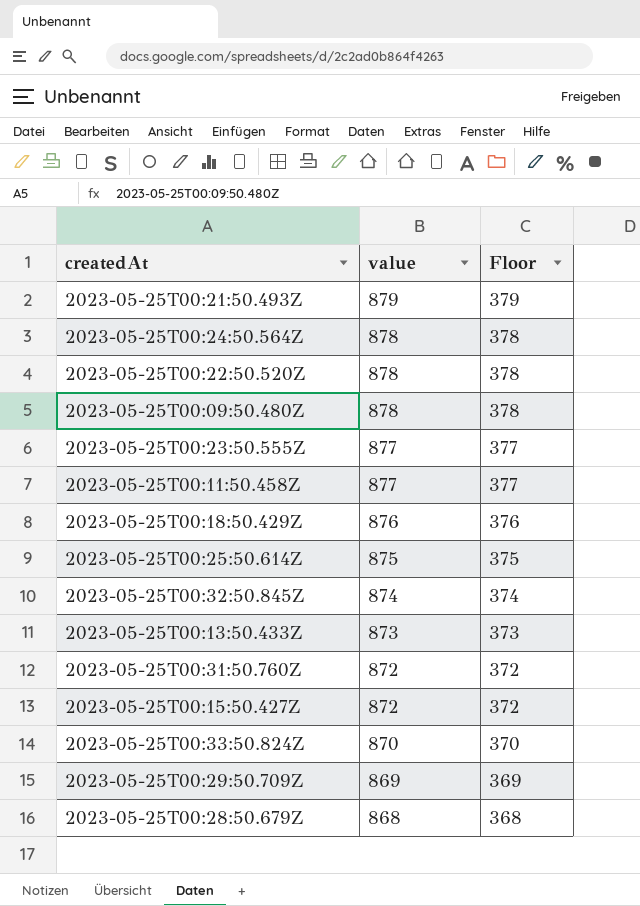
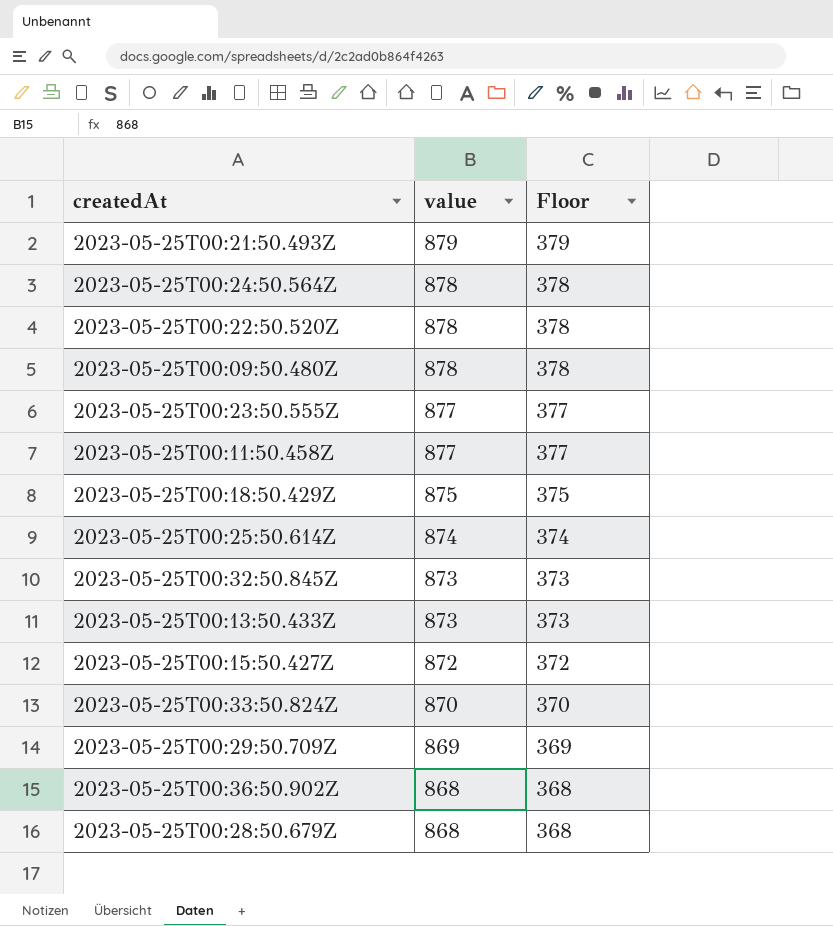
row 2023-05-25T00:31:50.760Z: 872 | 372 -> none
2023-05-25T00:18:50.429Z | value: 876 -> 875
2023-05-25T00:18:50.429Z | Floor: 376 -> 375
2023-05-25T00:25:50.614Z | value: 875 -> 874
2023-05-25T00:25:50.614Z | Floor: 375 -> 374
2023-05-25T00:32:50.845Z | value: 874 -> 873
2023-05-25T00:32:50.845Z | Floor: 374 -> 373
row 2023-05-25T00:36:50.902Z: none -> 868 | 368

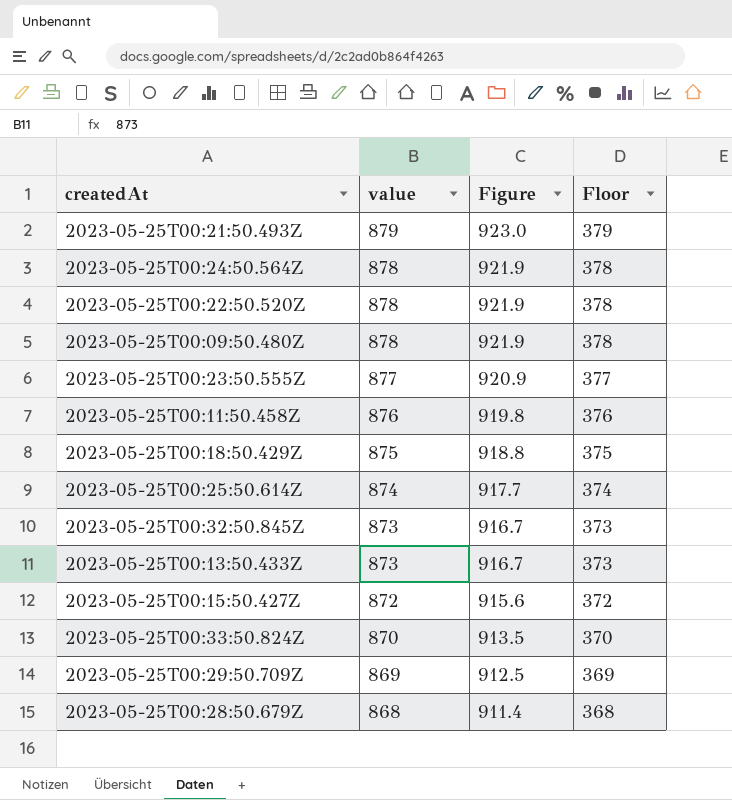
column Figure | formula: none -> [value] * 1.05
row 2023-05-25T00:36:50.902Z: 868 | 368 -> none
2023-05-25T00:11:50.458Z | value: 877 -> 876
2023-05-25T00:11:50.458Z | Floor: 377 -> 376

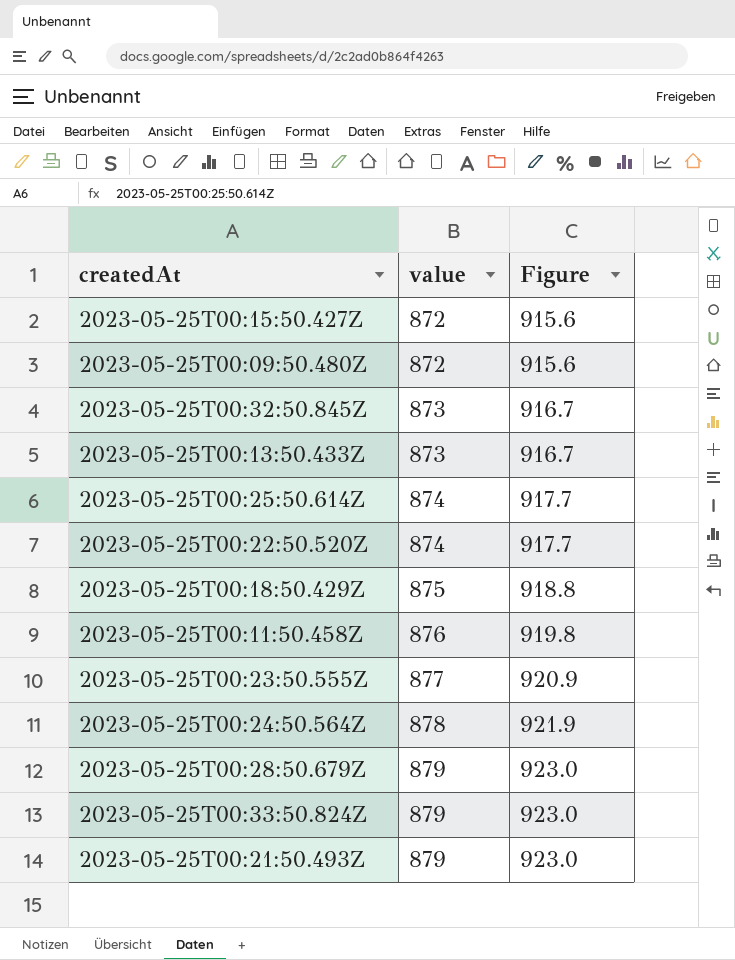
row order: value descending -> value ascending
column Floor | formula: [value] - 500 -> none
row 2023-05-25T00:29:50.709Z: 869 | 912.5 | 369 -> none
2023-05-25T00:09:50.480Z | value: 878 -> 872
2023-05-25T00:09:50.480Z | Figure: 921.9 -> 915.6
2023-05-25T00:22:50.520Z | value: 878 -> 874
2023-05-25T00:22:50.520Z | Figure: 921.9 -> 917.7
2023-05-25T00:28:50.679Z | value: 868 -> 879
2023-05-25T00:28:50.679Z | Figure: 911.4 -> 923.0
2023-05-25T00:33:50.824Z | value: 870 -> 879
2023-05-25T00:33:50.824Z | Figure: 913.5 -> 923.0

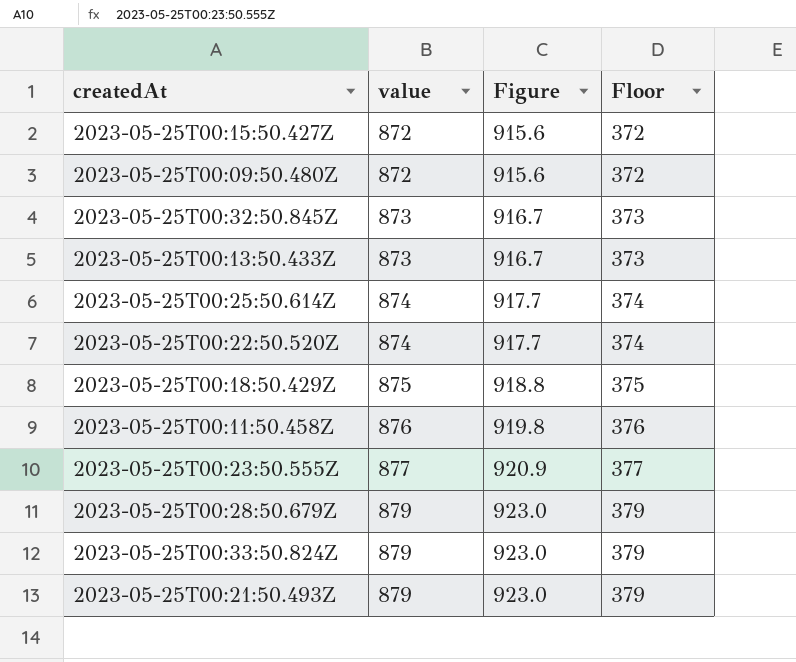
column Floor | formula: none -> [value] - 500
row 2023-05-25T00:24:50.564Z: 878 | 921.9 -> none

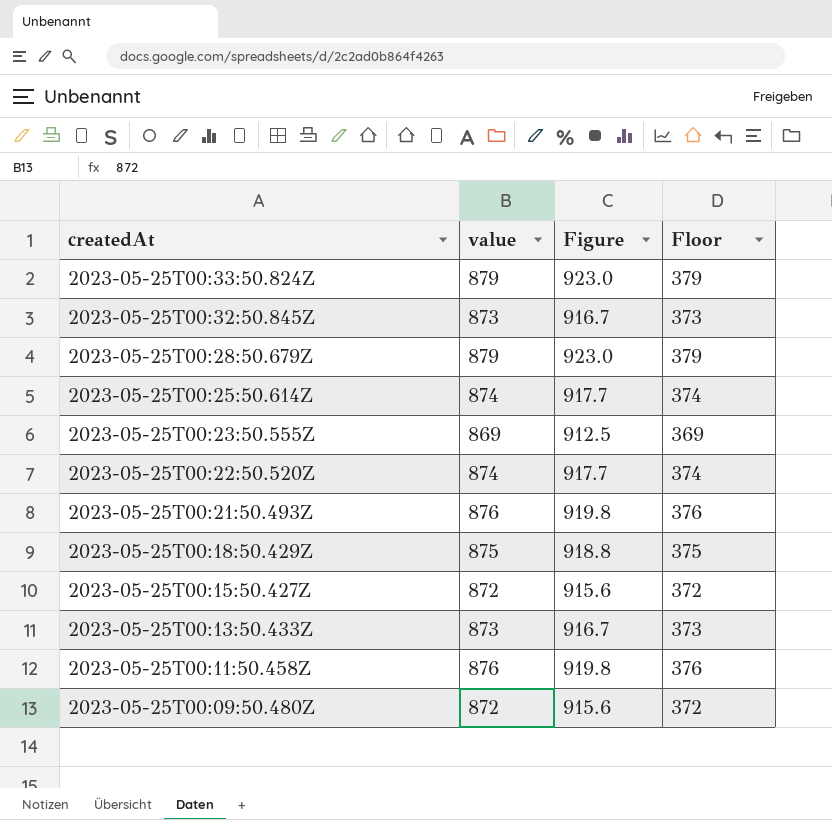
row order: value ascending -> createdAt descending
2023-05-25T00:23:50.555Z | value: 877 -> 869
2023-05-25T00:23:50.555Z | Figure: 920.9 -> 912.5
2023-05-25T00:23:50.555Z | Floor: 377 -> 369
2023-05-25T00:21:50.493Z | value: 879 -> 876
2023-05-25T00:21:50.493Z | Figure: 923.0 -> 919.8
2023-05-25T00:21:50.493Z | Floor: 379 -> 376

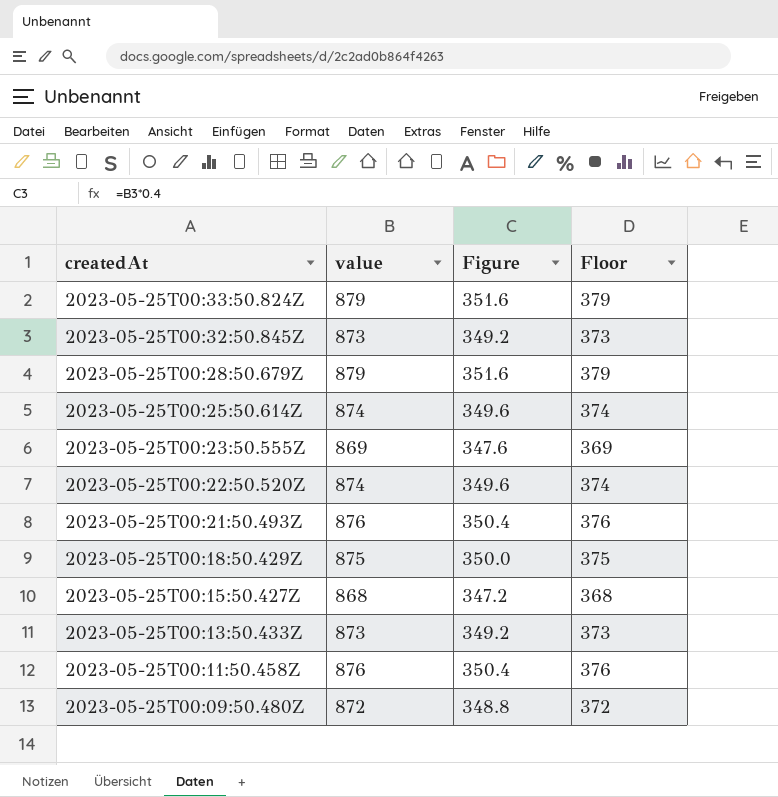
column Figure | formula: [value] * 1.05 -> [value] * 0.4
2023-05-25T00:15:50.427Z | value: 872 -> 868
2023-05-25T00:15:50.427Z | Floor: 372 -> 368

